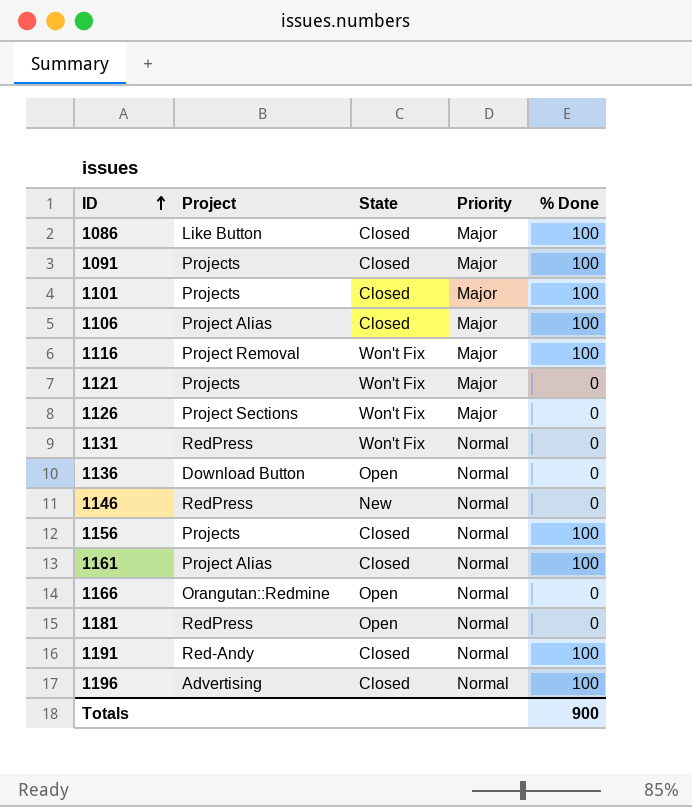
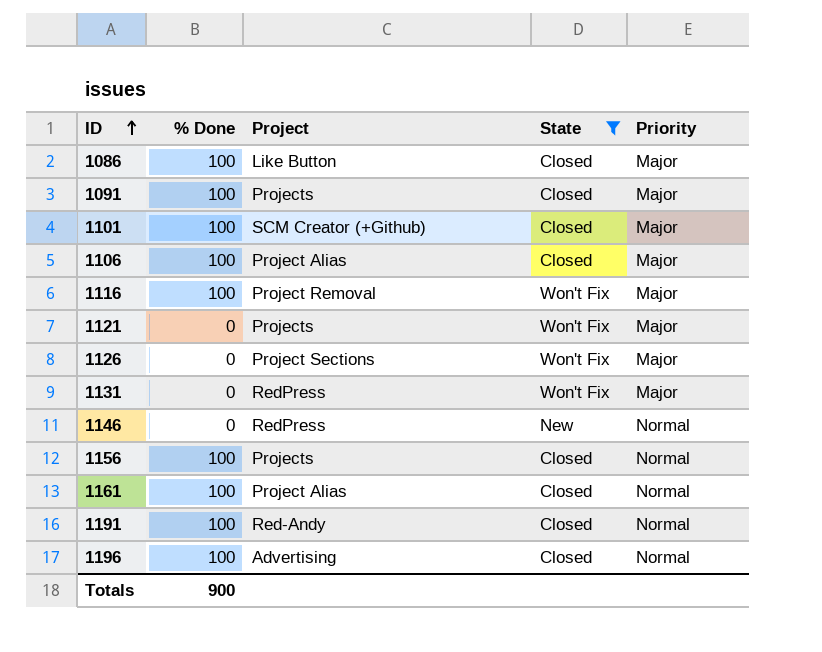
filter: none -> State != Open
column % Done | position: 5 -> 2
1101 | Project: Projects -> SCM Creator (+Github)
1131 | Priority: Normal -> Major

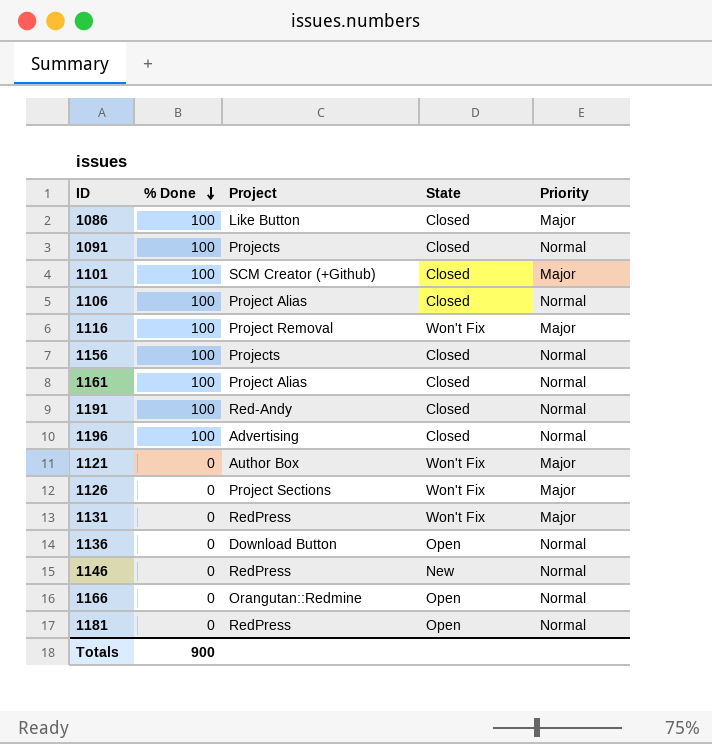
filter: State != Open -> none
row order: ID ascending -> % Done descending
1091 | Priority: Major -> Normal
1106 | Priority: Major -> Normal
1121 | Project: Projects -> Author Box

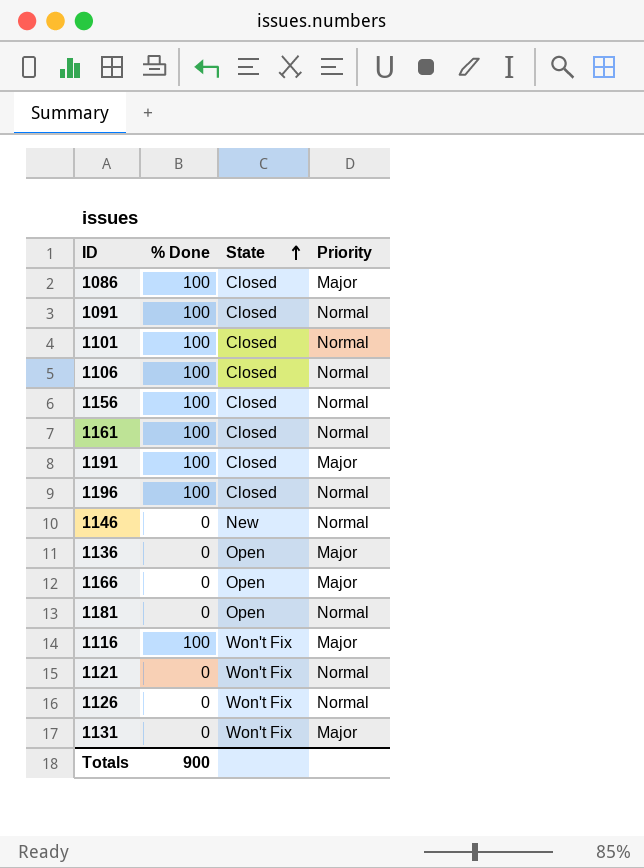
row order: % Done descending -> State ascending
column Project | position: 3 -> none
1101 | Priority: Major -> Normal
1191 | Priority: Normal -> Major
1136 | Priority: Normal -> Major
1166 | Priority: Normal -> Major
1121 | Priority: Major -> Normal
1126 | Priority: Major -> Normal

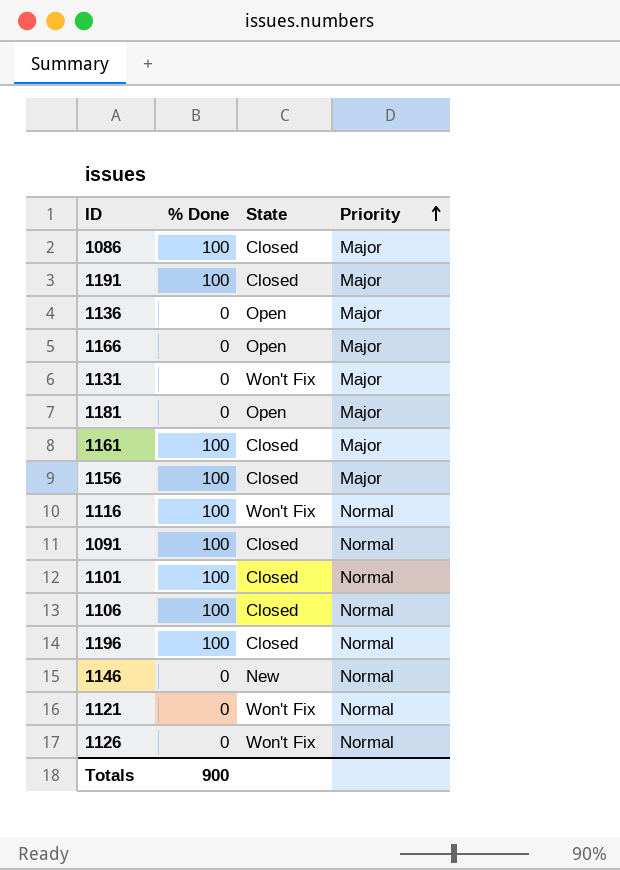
row order: State ascending -> Priority ascending
1181 | Priority: Normal -> Major
1161 | Priority: Normal -> Major
1156 | Priority: Normal -> Major
1116 | Priority: Major -> Normal

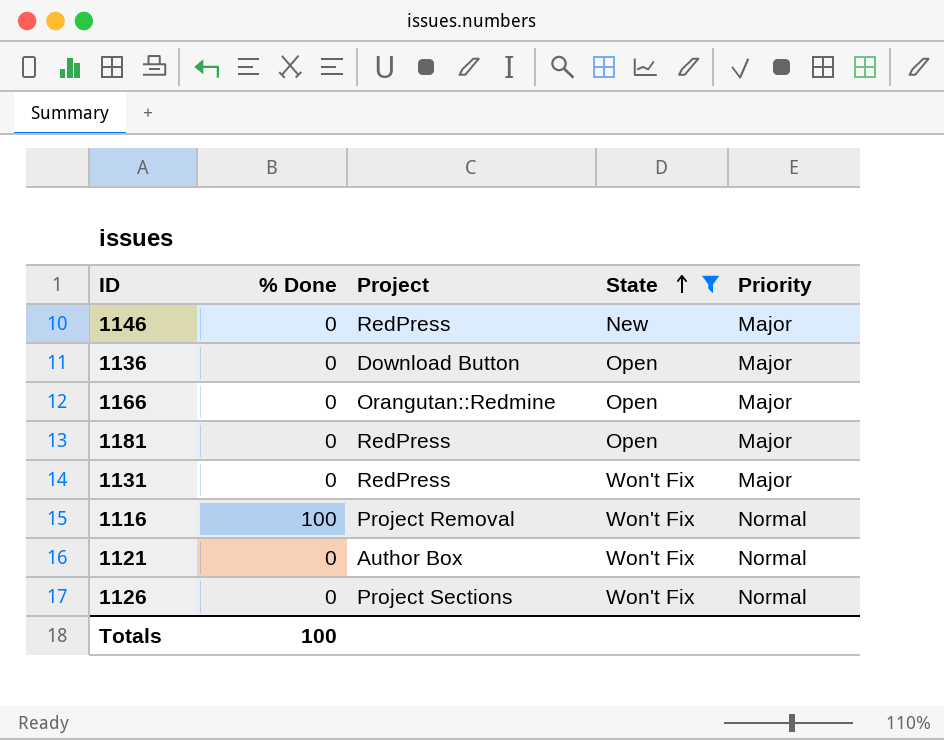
filter: none -> State != Closed
row order: Priority ascending -> State ascending
column Project | position: none -> 3
1146 | Priority: Normal -> Major
Totals | % Done: 900 -> 100

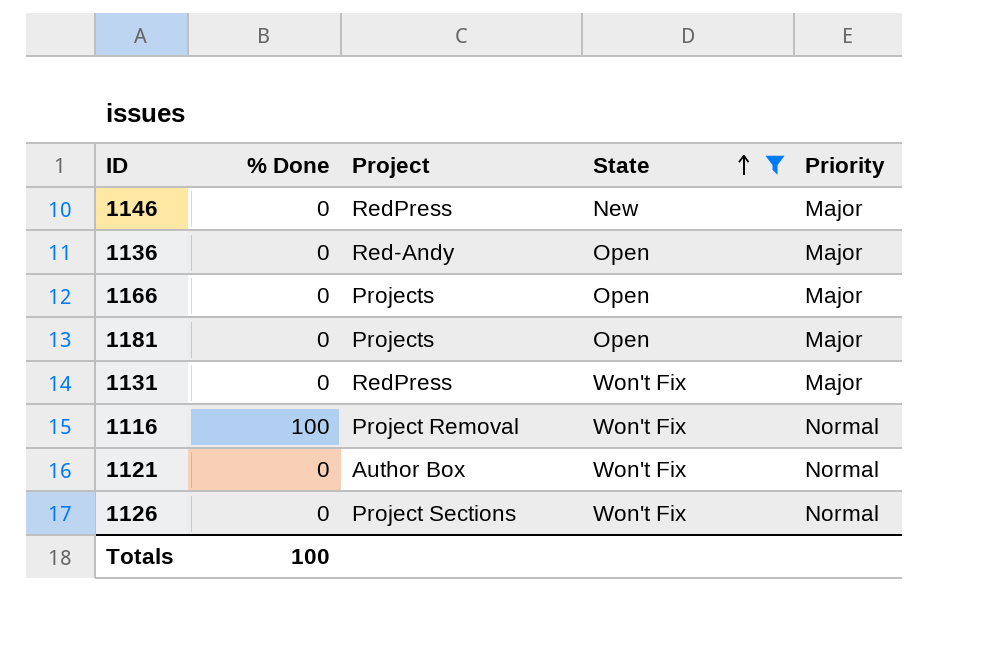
1136 | Project: Download Button -> Red-Andy
1166 | Project: Orangutan::Redmine -> Projects
1181 | Project: RedPress -> Projects

